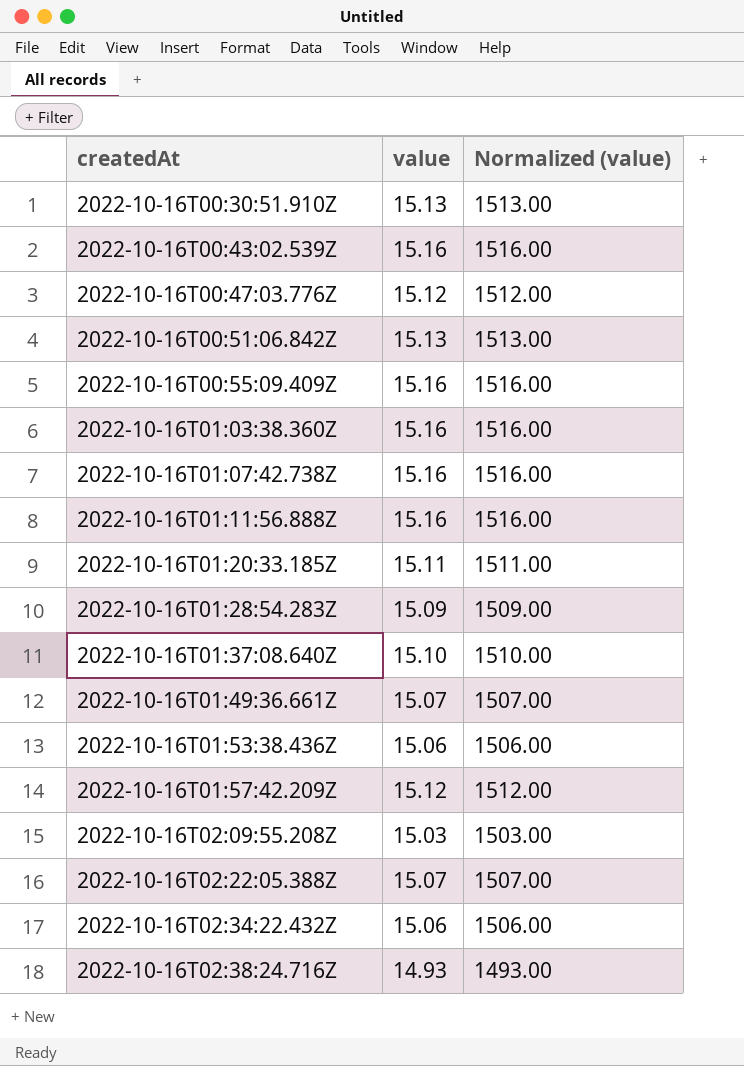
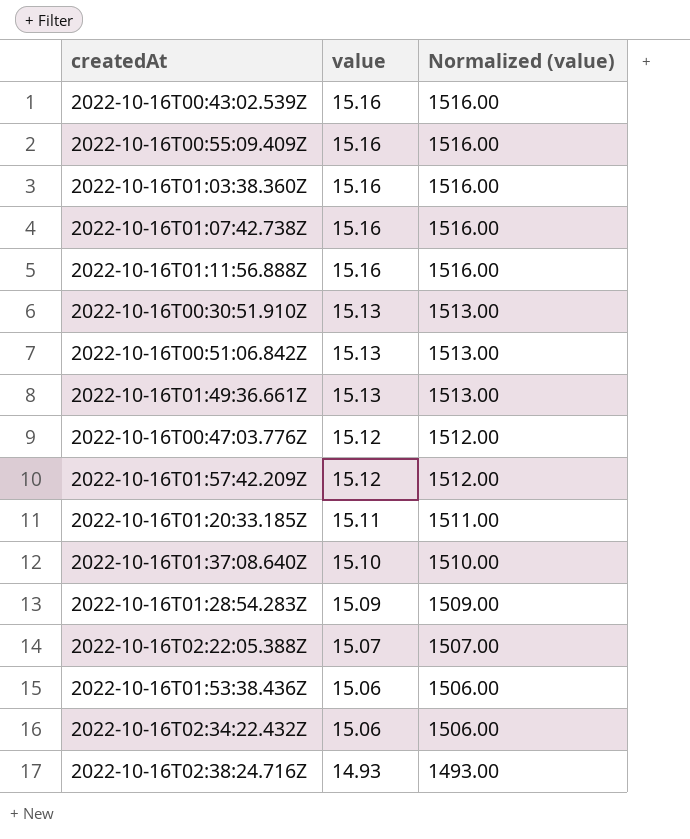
row order: createdAt ascending -> value descending
row 2022-10-16T02:09:55.208Z: 15.03 | 1503.00 -> none
2022-10-16T01:49:36.661Z | value: 15.07 -> 15.13
2022-10-16T01:49:36.661Z | Normalized (value): 1507.00 -> 1513.00

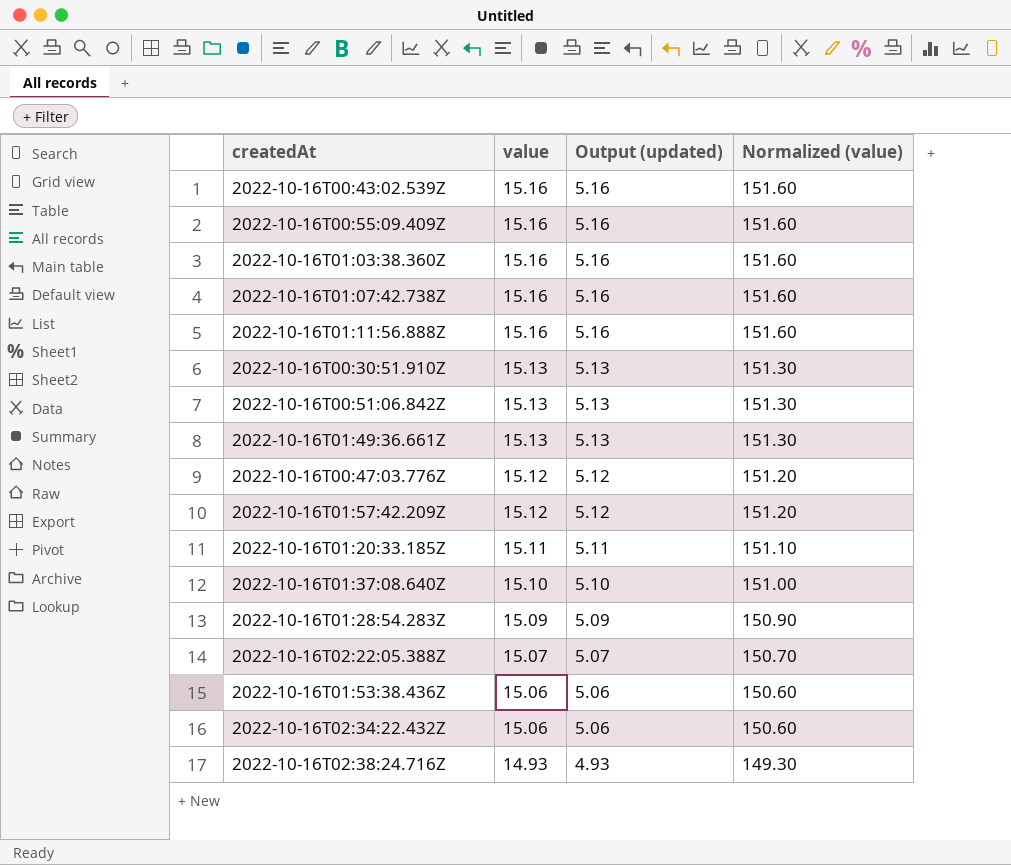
column Output (updated) | formula: none -> [value] - 10
column Normalized (value) | formula: [value] * 100 -> [value] * 10

